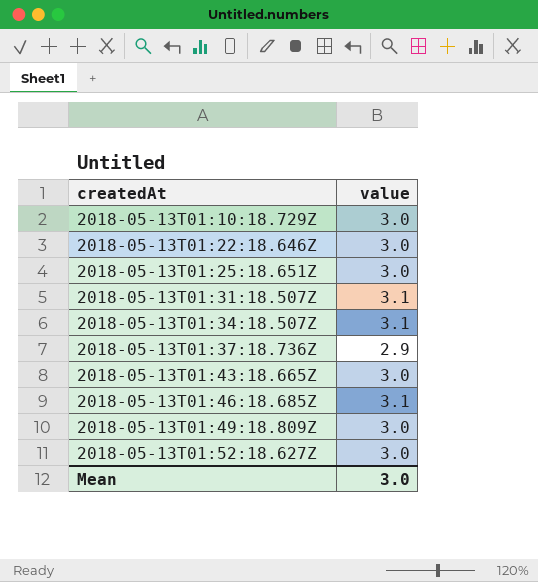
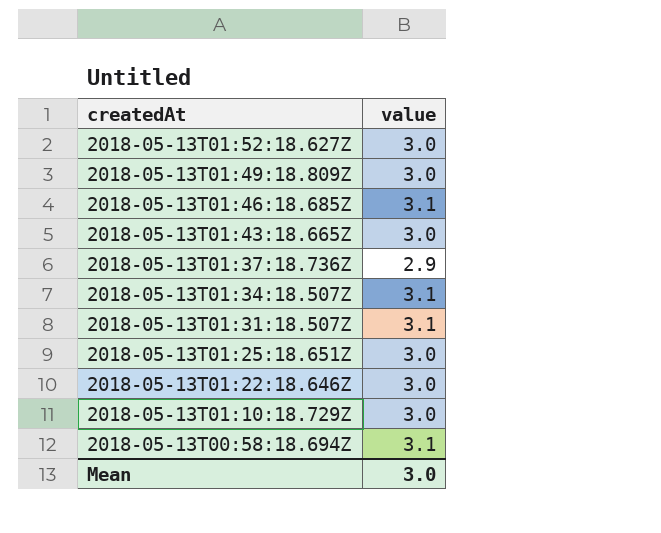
row order: createdAt ascending -> createdAt descending
row 2018-05-13T00:58:18.694Z: none -> 3.1

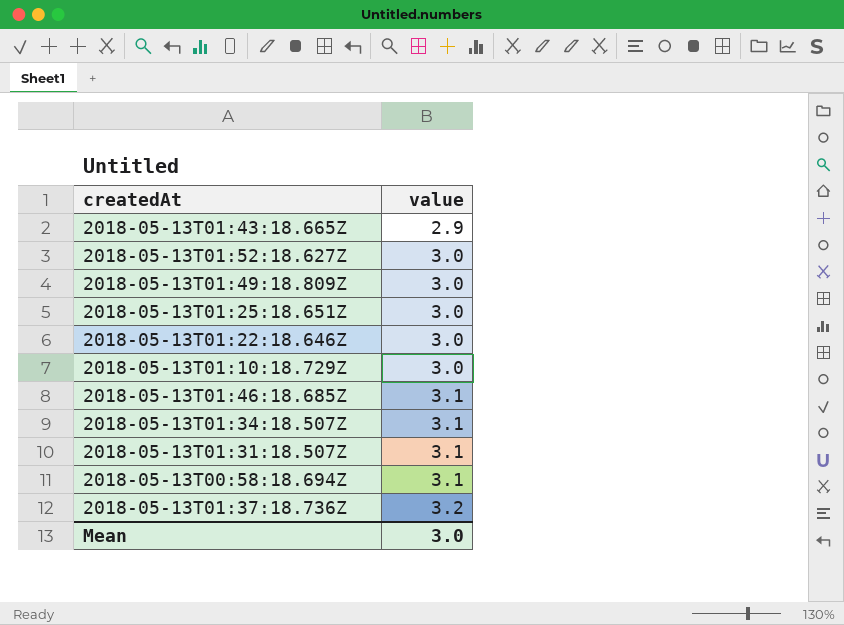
row order: createdAt descending -> value ascending
2018-05-13T01:43:18.665Z | value: 3.0 -> 2.9
2018-05-13T01:37:18.736Z | value: 2.9 -> 3.2

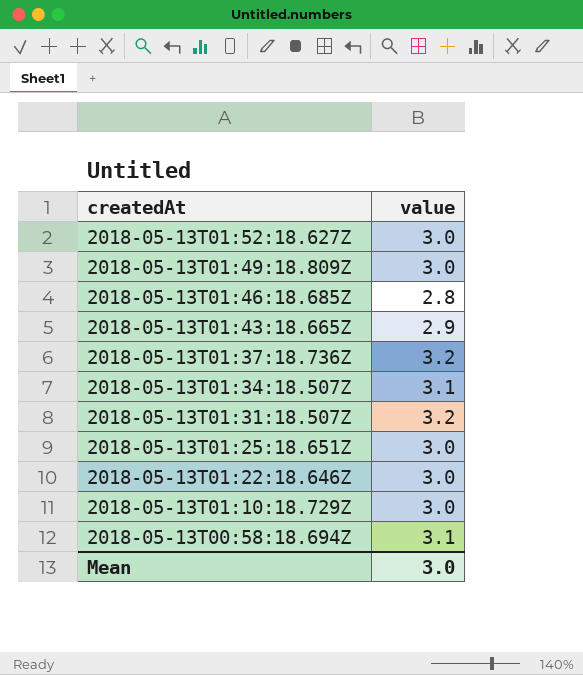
row order: value ascending -> createdAt descending
2018-05-13T01:46:18.685Z | value: 3.1 -> 2.8
2018-05-13T01:31:18.507Z | value: 3.1 -> 3.2

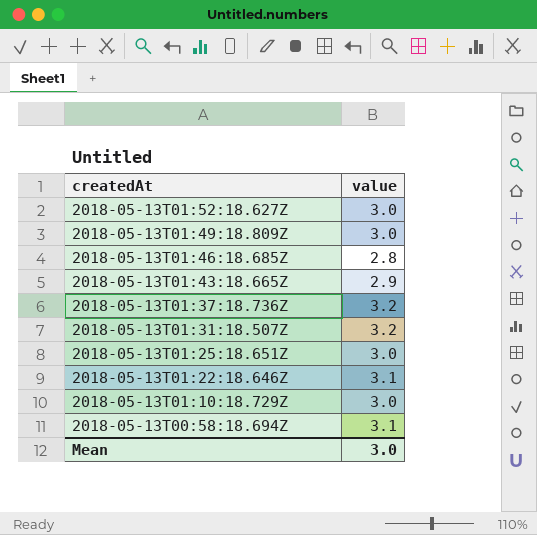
row 2018-05-13T01:34:18.507Z: 3.1 -> none
2018-05-13T01:22:18.646Z | value: 3.0 -> 3.1

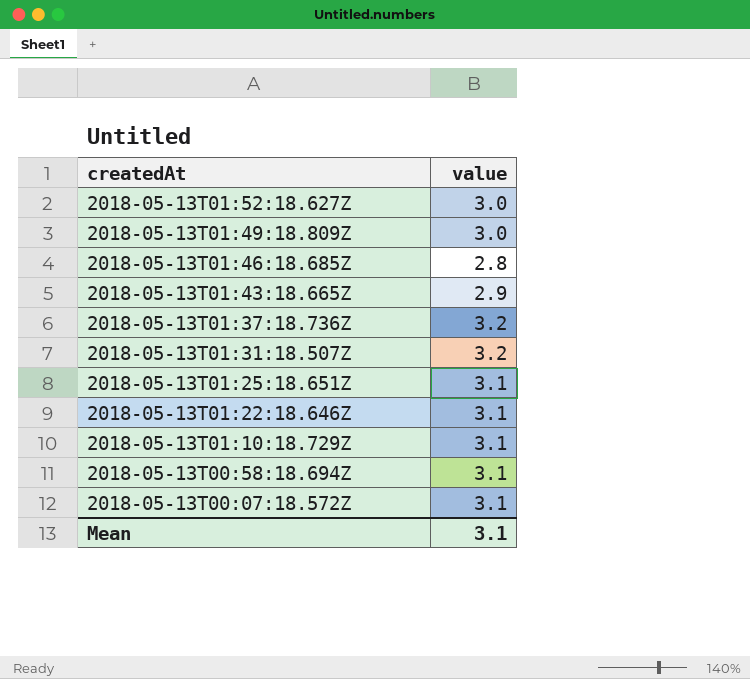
2018-05-13T01:25:18.651Z | value: 3.0 -> 3.1
2018-05-13T01:10:18.729Z | value: 3.0 -> 3.1
row 2018-05-13T00:07:18.572Z: none -> 3.1
Mean | value: 3.0 -> 3.1

